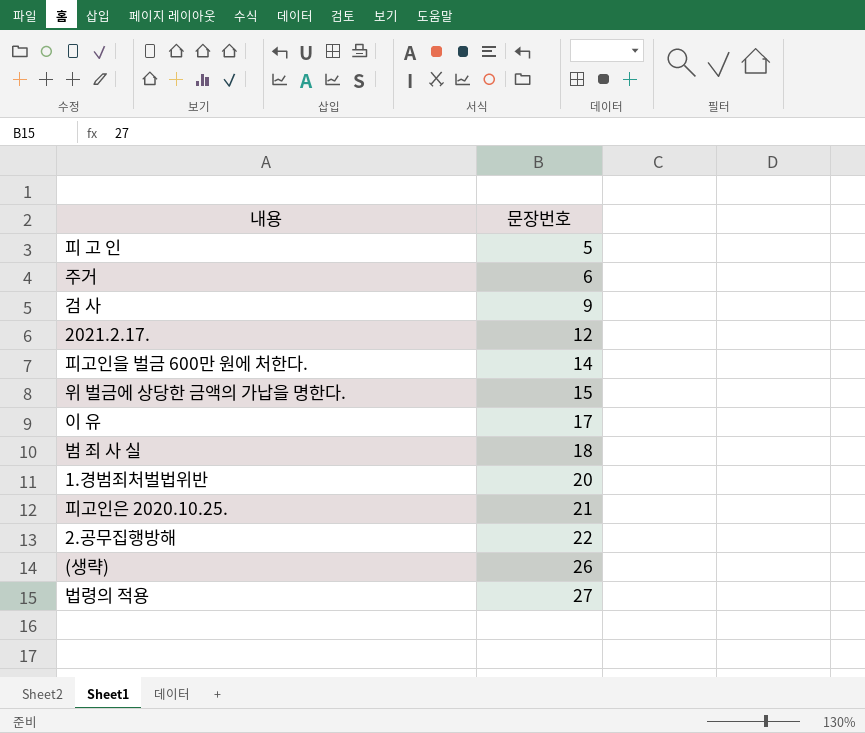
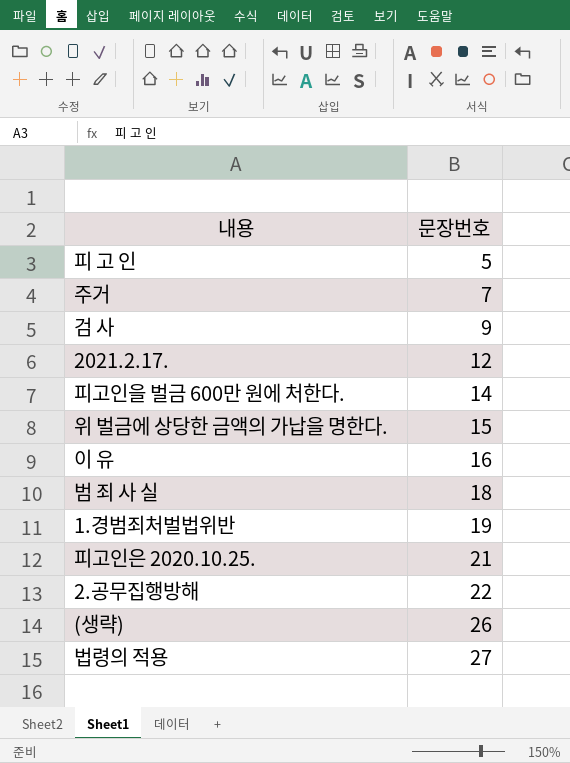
주거 | 문장번호: 6 -> 7
이 유 | 문장번호: 17 -> 16
1.경범죄처벌법위반 | 문장번호: 20 -> 19

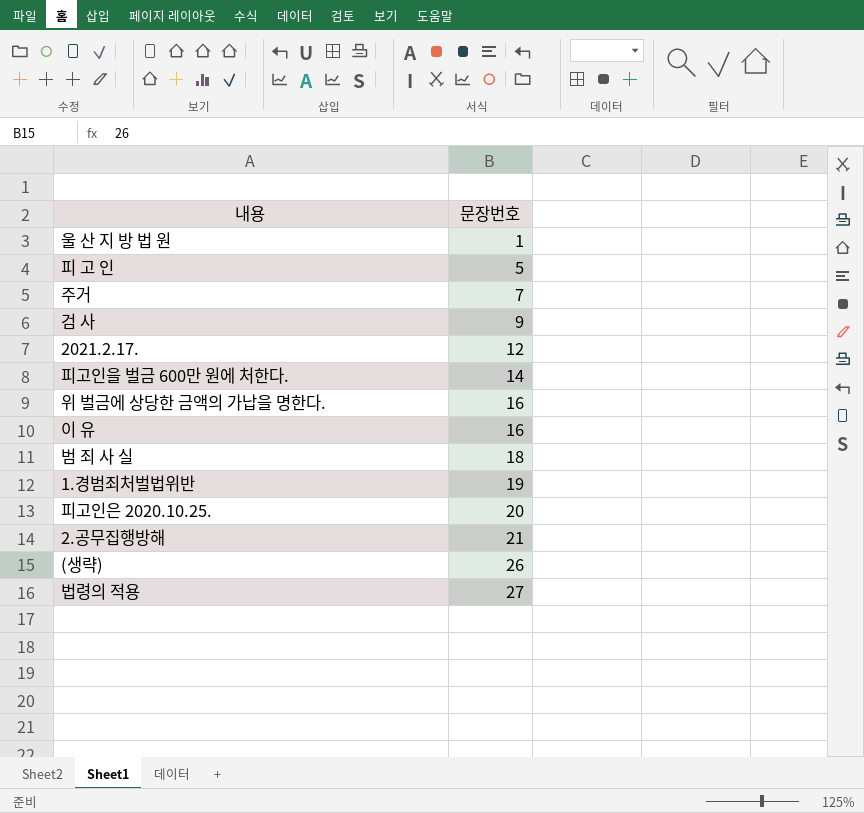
row 울 산 지 방 법 원: none -> 1
위 벌금에 상당한 금액의 가납을 명한다. | 문장번호: 15 -> 16
피고인은 2020.10.25. | 문장번호: 21 -> 20
2.공무집행방해 | 문장번호: 22 -> 21

